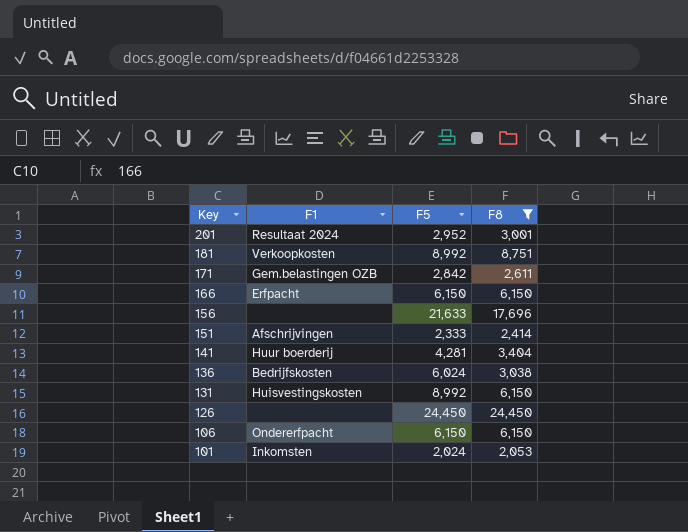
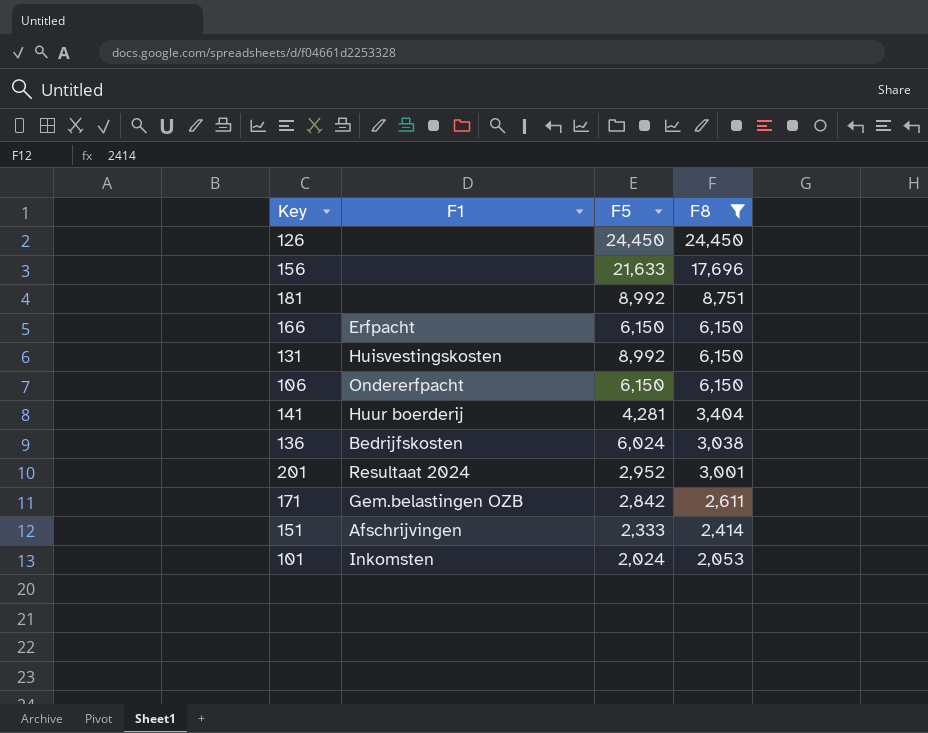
row order: Key descending -> F8 descending
181 | F1: Verkoopkosten -> none

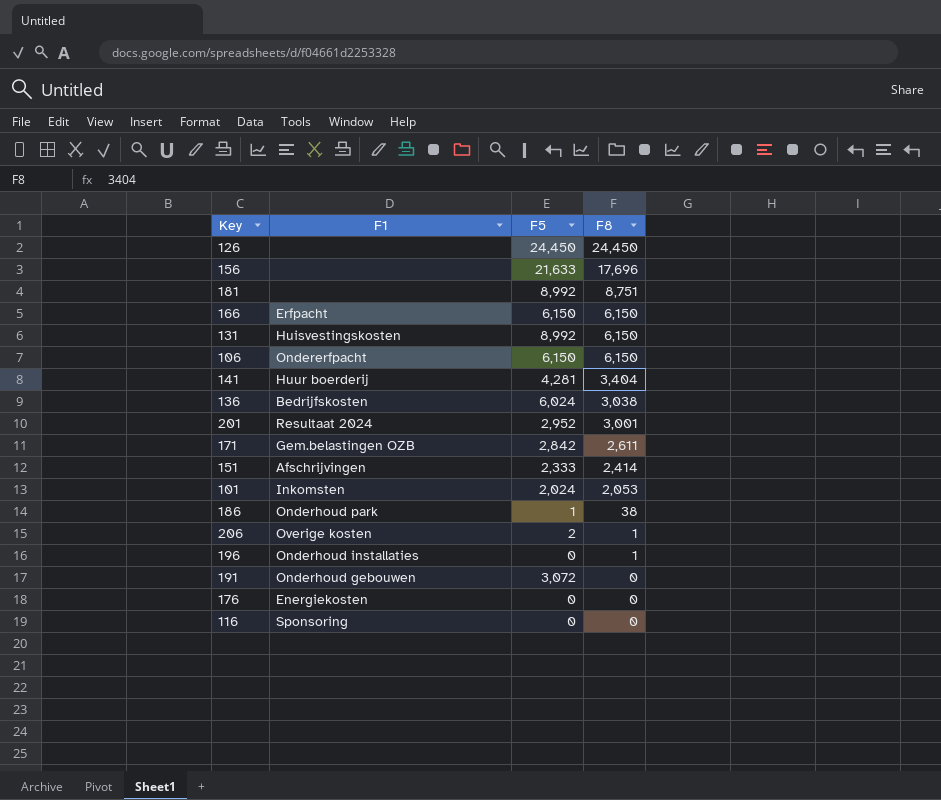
filter: F8 >= 2,053 -> none

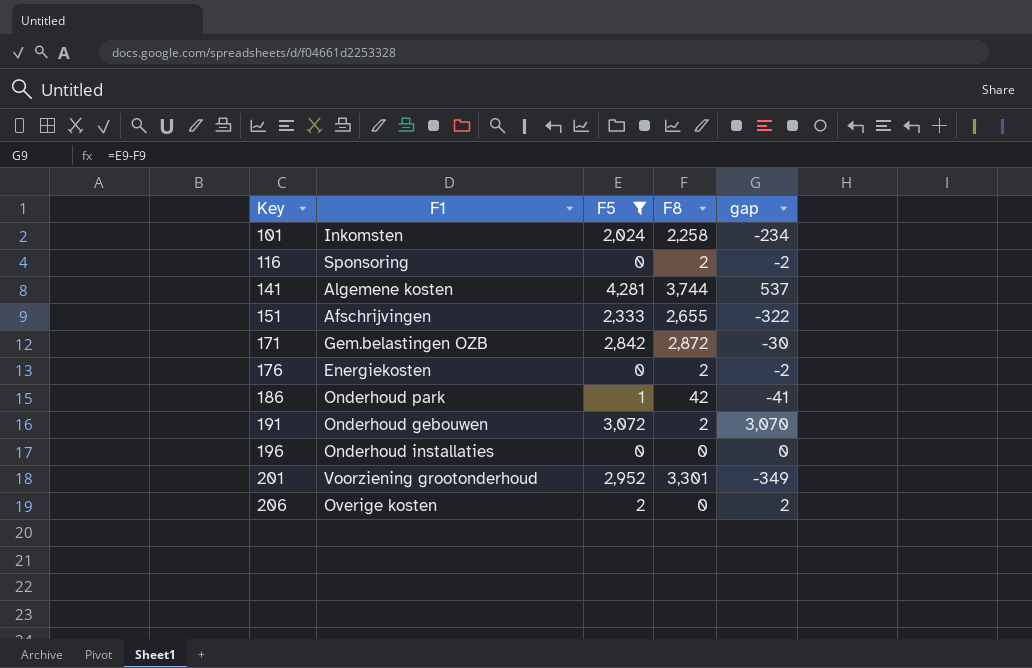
filter: none -> F5 <= 4,281
row order: F8 descending -> Key ascending
column gap | formula: none -> [F5] - [F8]
101 | F8: 2,053 -> 2,258
116 | F8: 0 -> 2
141 | F1: Huur boerderij -> Algemene kosten
141 | F8: 3,404 -> 3,744
151 | F8: 2,414 -> 2,655
171 | F8: 2,611 -> 2,872
176 | F8: 0 -> 2
186 | F8: 38 -> 42
191 | F8: 0 -> 2
196 | F8: 1 -> 0
201 | F1: Resultaat 2024 -> Voorziening grootonderhoud
201 | F8: 3,001 -> 3,301
206 | F8: 1 -> 0

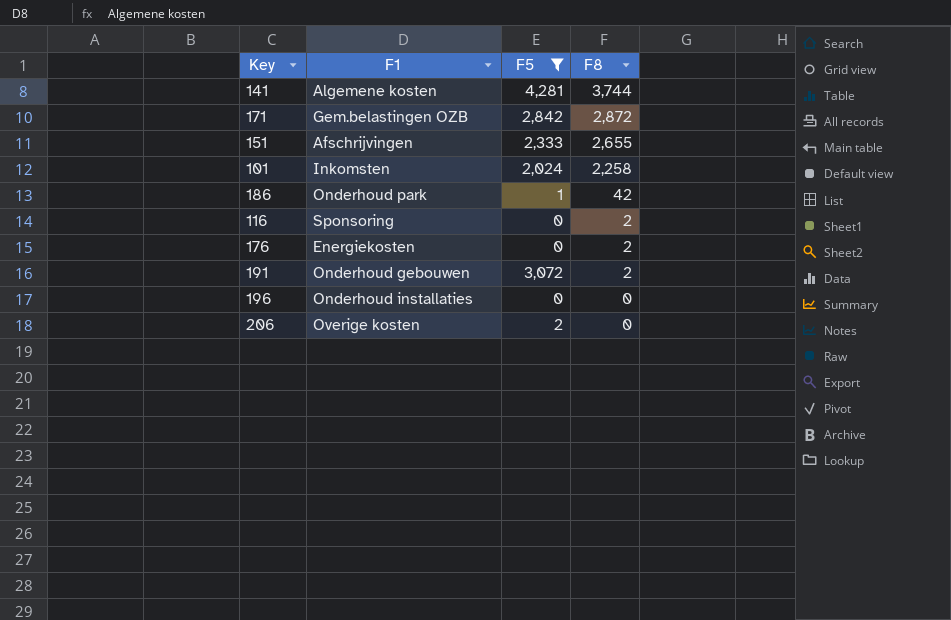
row order: Key ascending -> F8 descending
column gap | formula: [F5] - [F8] -> none
row 201: Voorziening grootonderhoud | 2,952 | 3,301 | -349 -> none

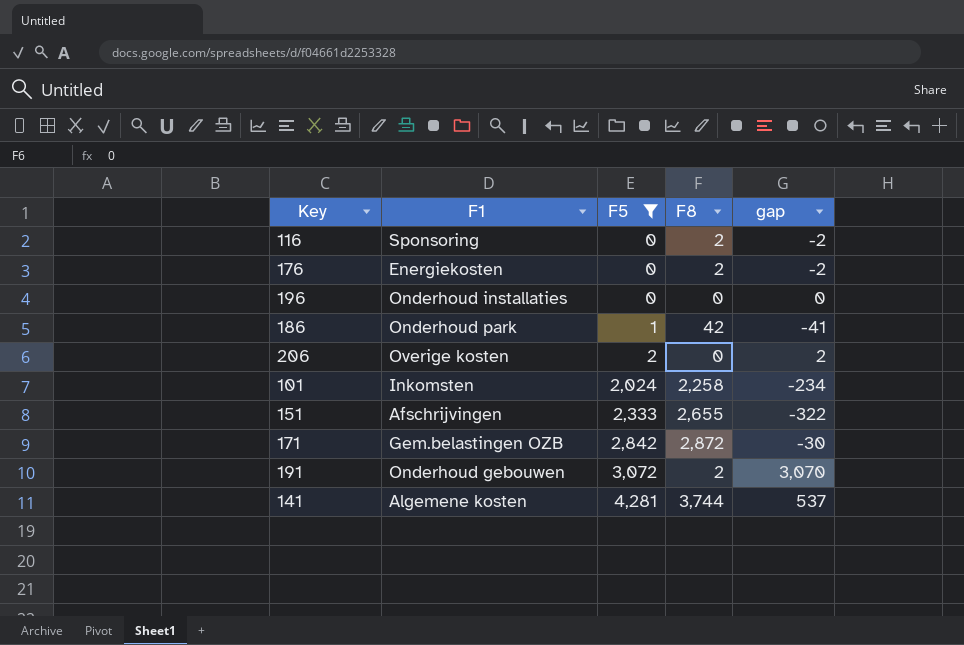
row order: F8 descending -> F5 ascending
column gap | formula: none -> [F5] - [F8]

